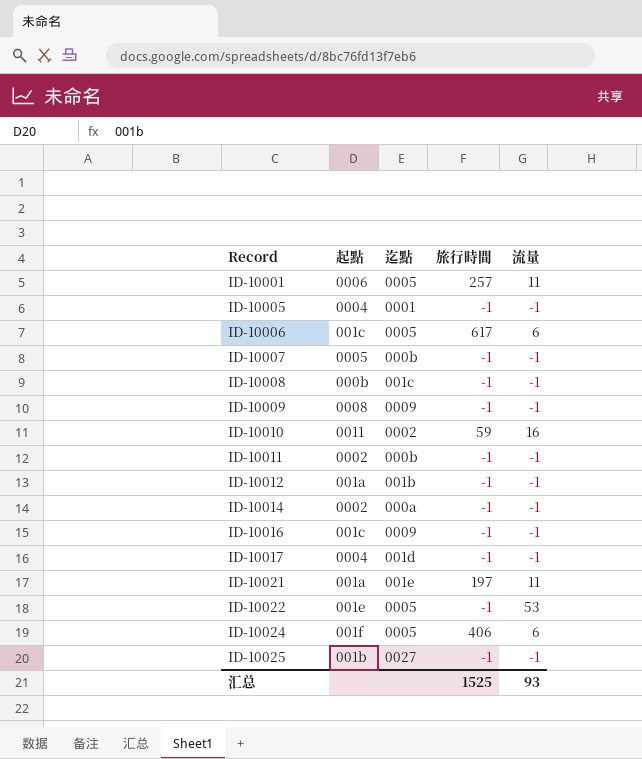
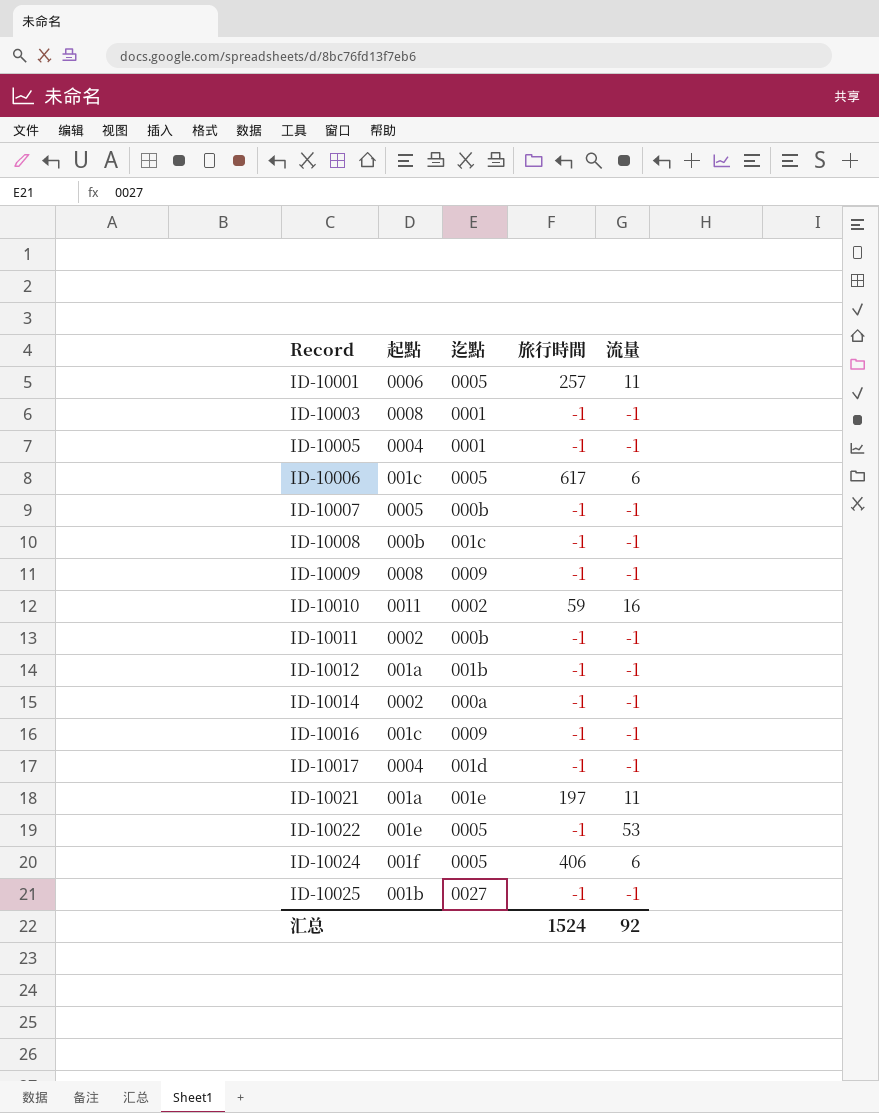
row ID-10003: none -> 0008 | 0001 | -1 | -1
汇总 | 旅行時間: 1525 -> 1524
汇总 | 流量: 93 -> 92

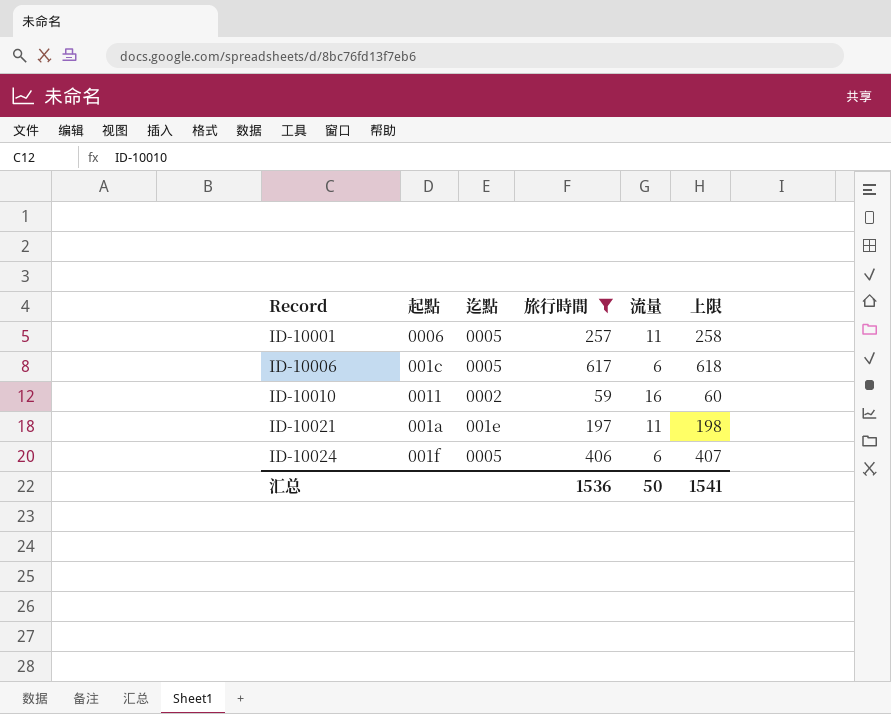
filter: none -> 旅行時間 != -1
column 上限 | formula: none -> [旅行時間] + 1
汇总 | 旅行時間: 1524 -> 1536
汇总 | 流量: 92 -> 50

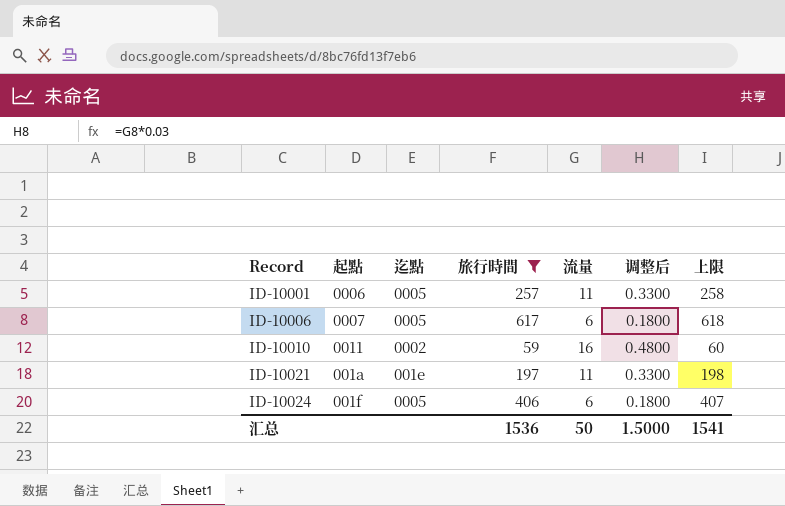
column 调整后 | formula: none -> [流量] * 0.03
ID-10006 | 起點: 001c -> 0007

